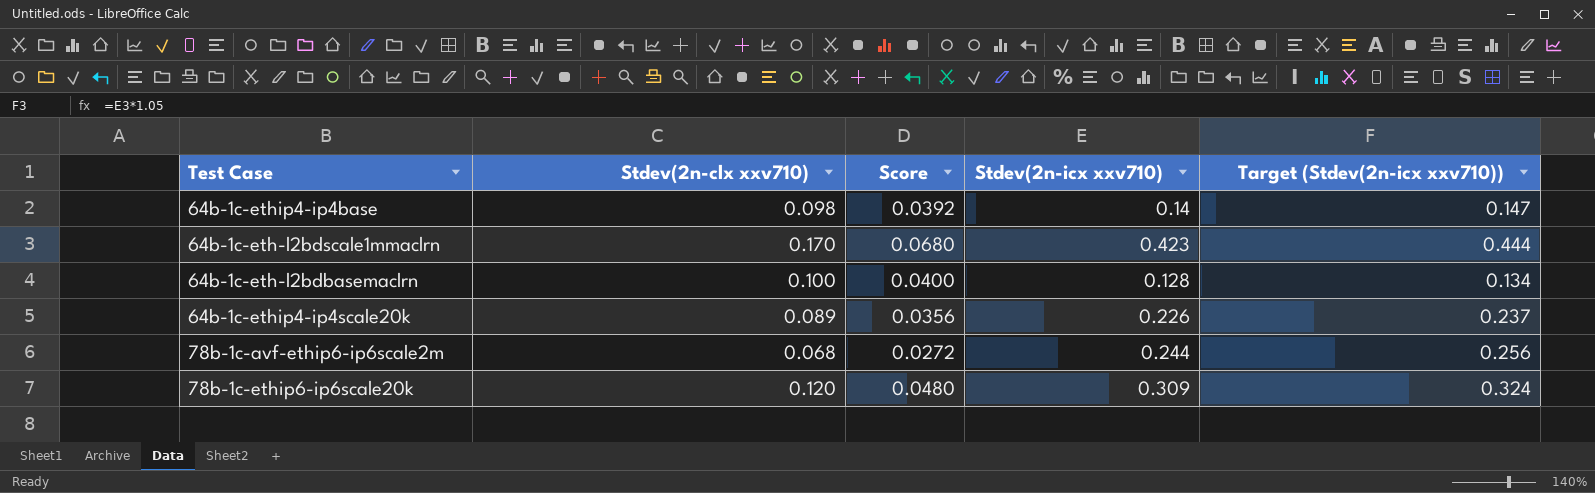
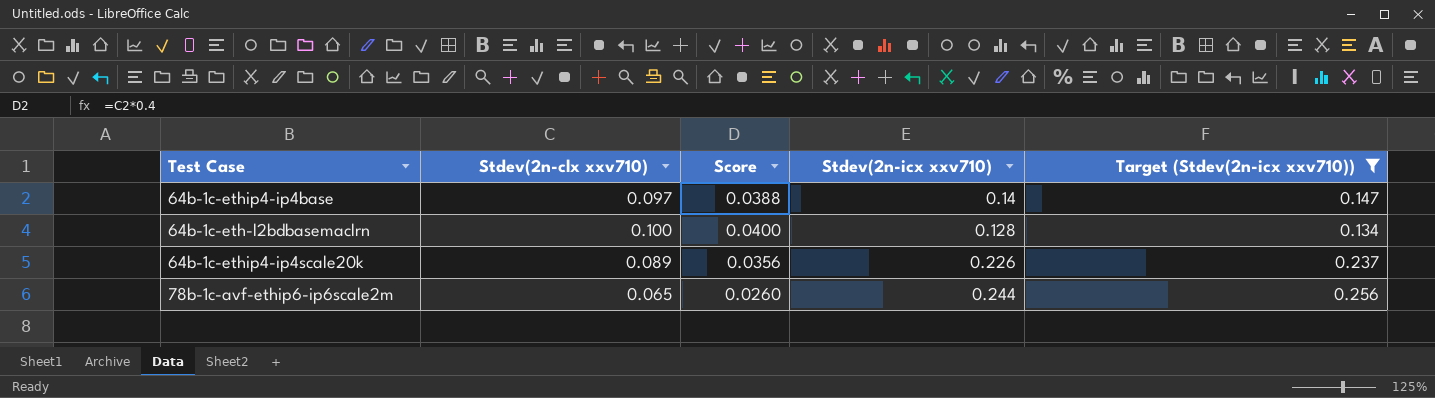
filter: none -> Target (Stdev(2n-icx xxv710)) <= 0.256
64b-1c-ethip4-ip4base | Stdev(2n-clx xxv710): 0.098 -> 0.097
64b-1c-ethip4-ip4base | Score: 0.0392 -> 0.0388
78b-1c-avf-ethip6-ip6scale2m | Stdev(2n-clx xxv710): 0.068 -> 0.065
78b-1c-avf-ethip6-ip6scale2m | Score: 0.0272 -> 0.0260

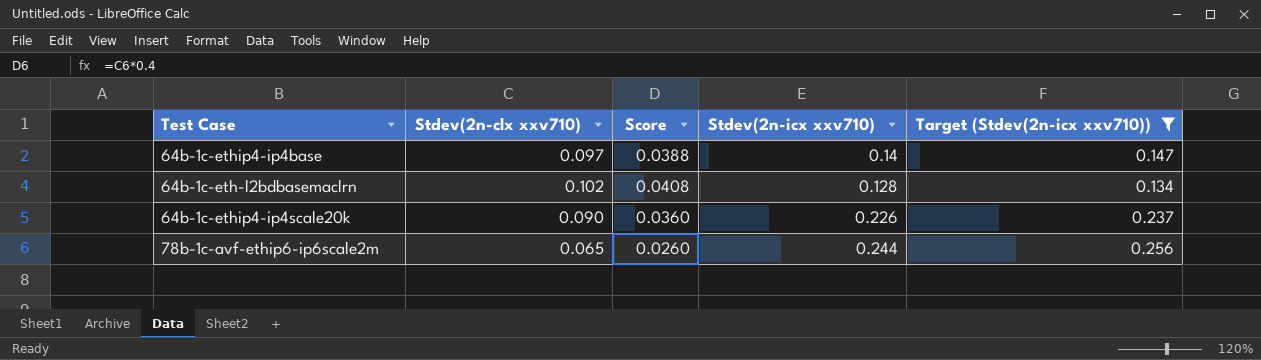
64b-1c-eth-l2bdbasemaclrn | Stdev(2n-clx xxv710): 0.100 -> 0.102
64b-1c-eth-l2bdbasemaclrn | Score: 0.0400 -> 0.0408
64b-1c-ethip4-ip4scale20k | Stdev(2n-clx xxv710): 0.089 -> 0.090
64b-1c-ethip4-ip4scale20k | Score: 0.0356 -> 0.0360

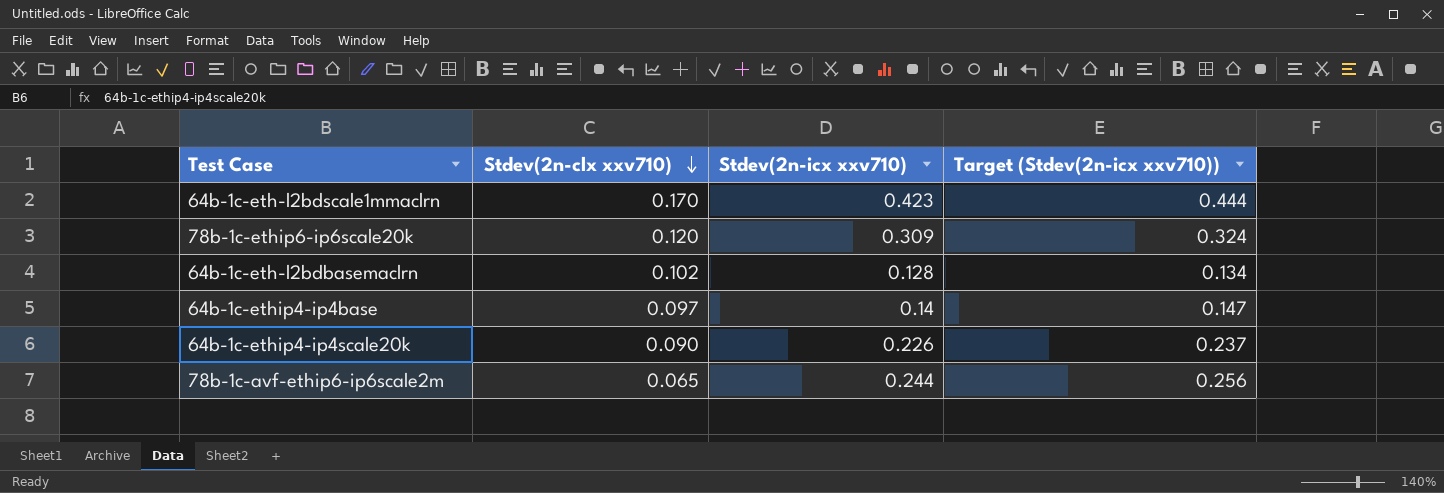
filter: Target (Stdev(2n-icx xxv710)) <= 0.256 -> none
row order: none -> Stdev(2n-clx xxv710) descending
column Score | formula: [Stdev(2n-clx xxv710)] * 0.4 -> none

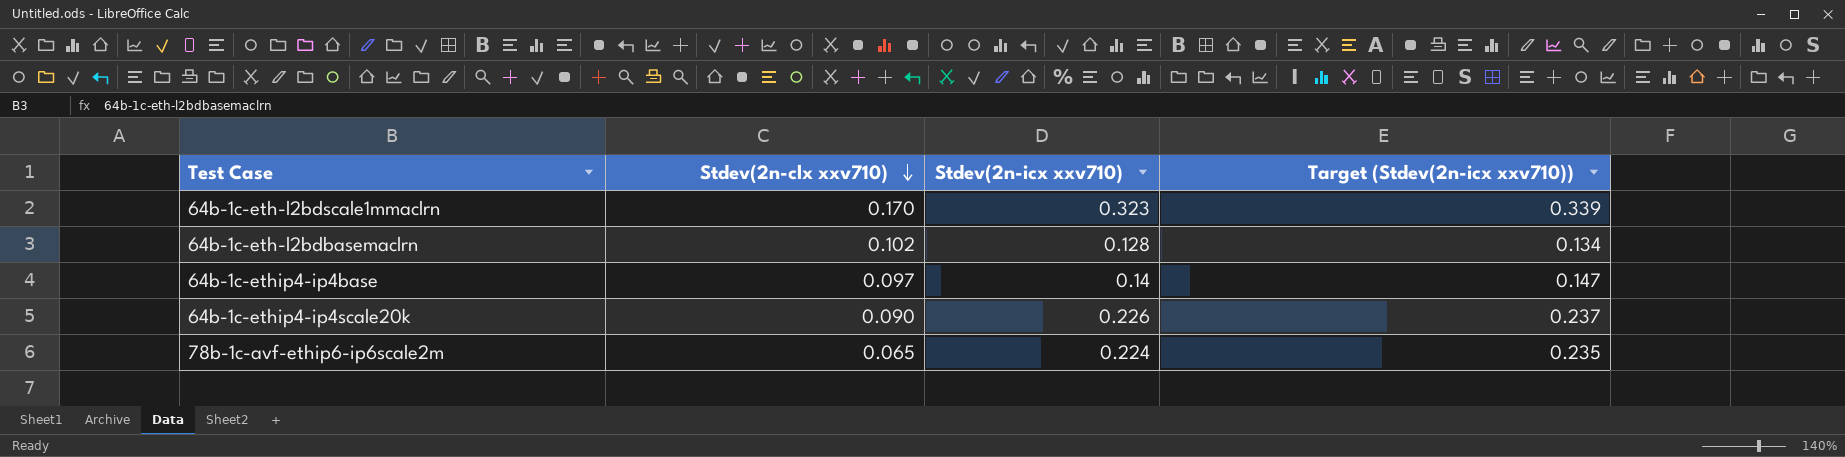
row 78b-1c-ethip6-ip6scale20k: 0.120 | 0.309 | 0.324 -> none
64b-1c-eth-l2bdscale1mmaclrn | Stdev(2n-icx xxv710): 0.423 -> 0.323
64b-1c-eth-l2bdscale1mmaclrn | Target (Stdev(2n-icx xxv710)): 0.444 -> 0.339
78b-1c-avf-ethip6-ip6scale2m | Stdev(2n-icx xxv710): 0.244 -> 0.224
78b-1c-avf-ethip6-ip6scale2m | Target (Stdev(2n-icx xxv710)): 0.256 -> 0.235

